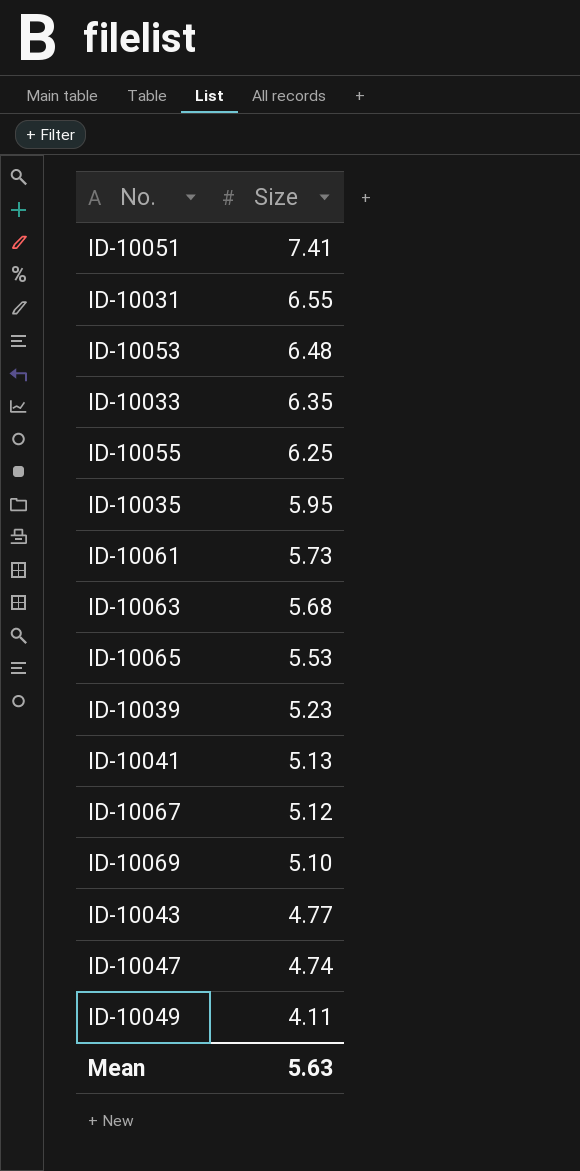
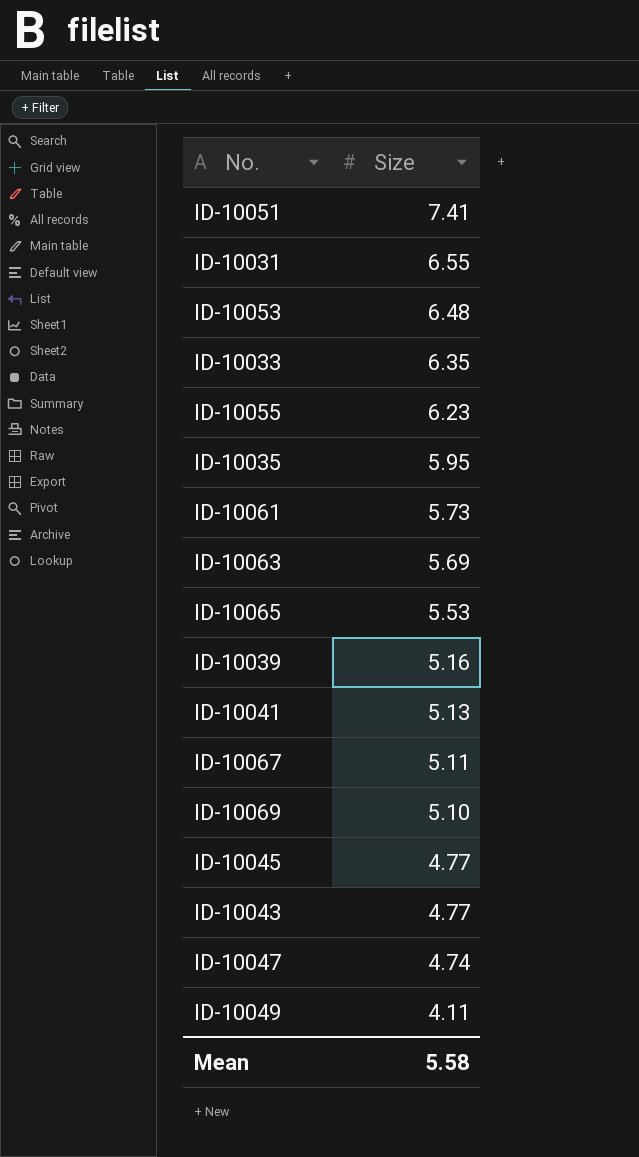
ID-10055 | Size: 6.25 -> 6.23
ID-10063 | Size: 5.68 -> 5.69
ID-10039 | Size: 5.23 -> 5.16
ID-10067 | Size: 5.12 -> 5.11
row ID-10045: none -> 4.77
Mean | Size: 5.63 -> 5.58

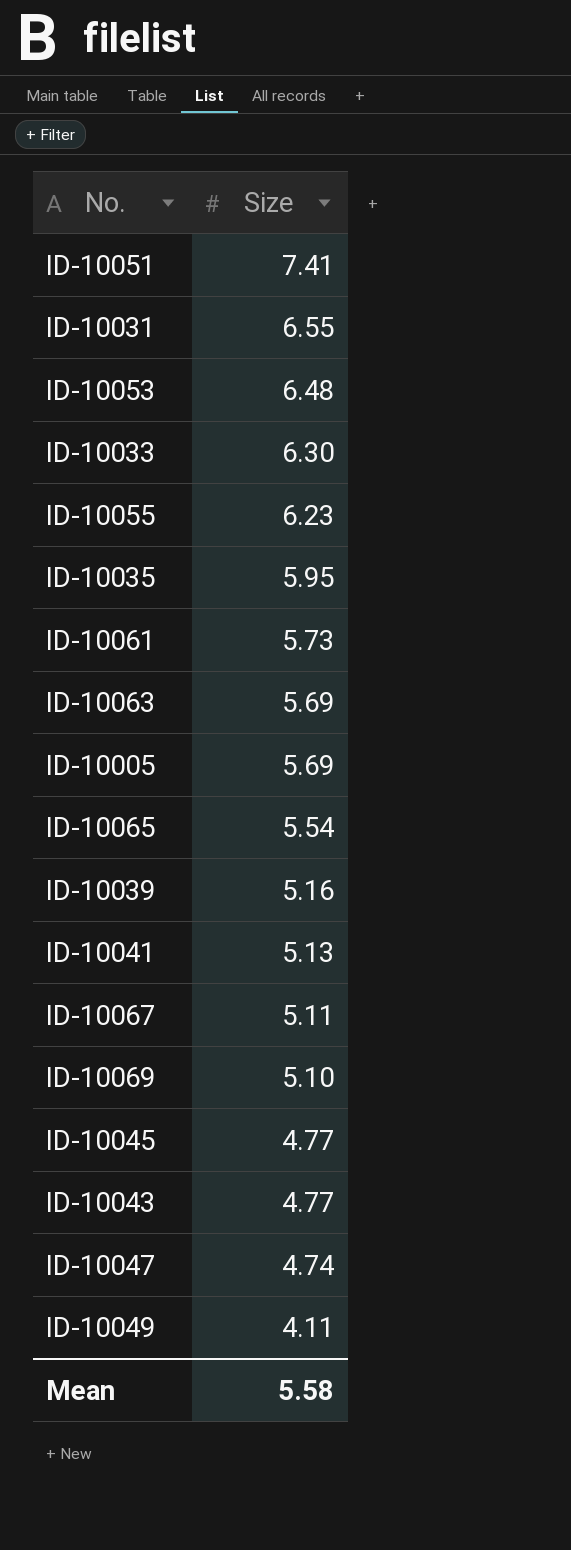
ID-10033 | Size: 6.35 -> 6.30
row ID-10005: none -> 5.69
ID-10065 | Size: 5.53 -> 5.54

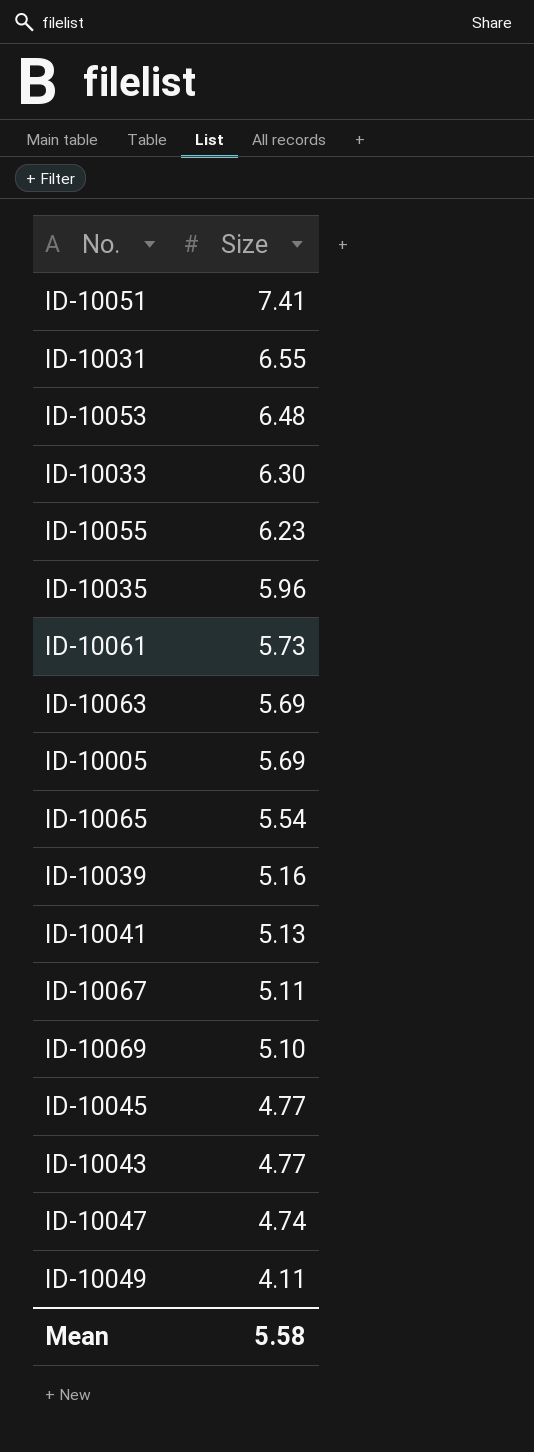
ID-10035 | Size: 5.95 -> 5.96

